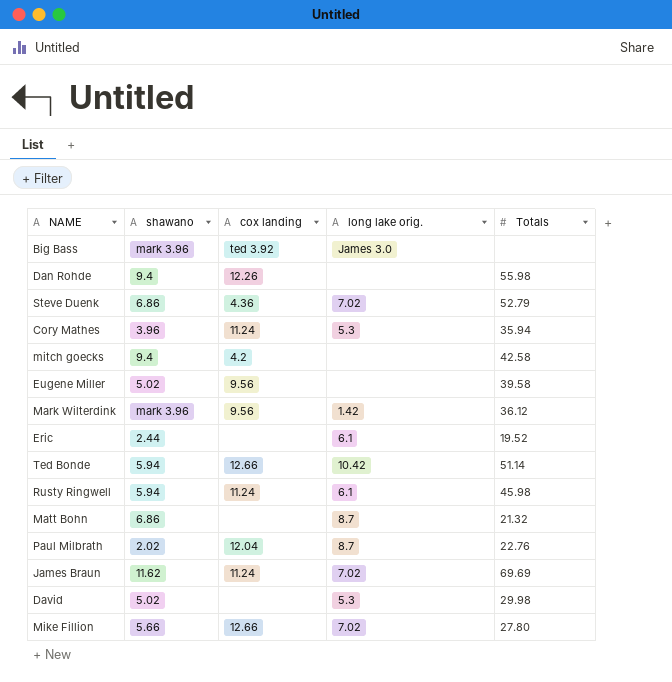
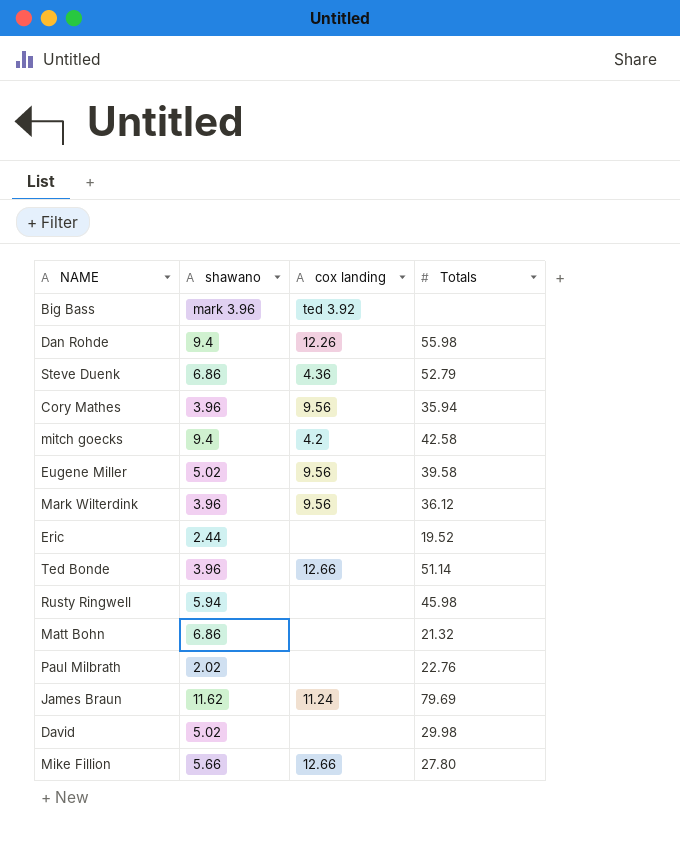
column long lake orig. | position: 4 -> none
Cory Mathes | cox landing: 11.24 -> 9.56
Mark Wilterdink | shawano: mark 3.96 -> 3.96
Ted Bonde | shawano: 5.94 -> 3.96
Rusty Ringwell | cox landing: 11.24 -> none
Paul Milbrath | cox landing: 12.04 -> none
James Braun | Totals: 69.69 -> 79.69

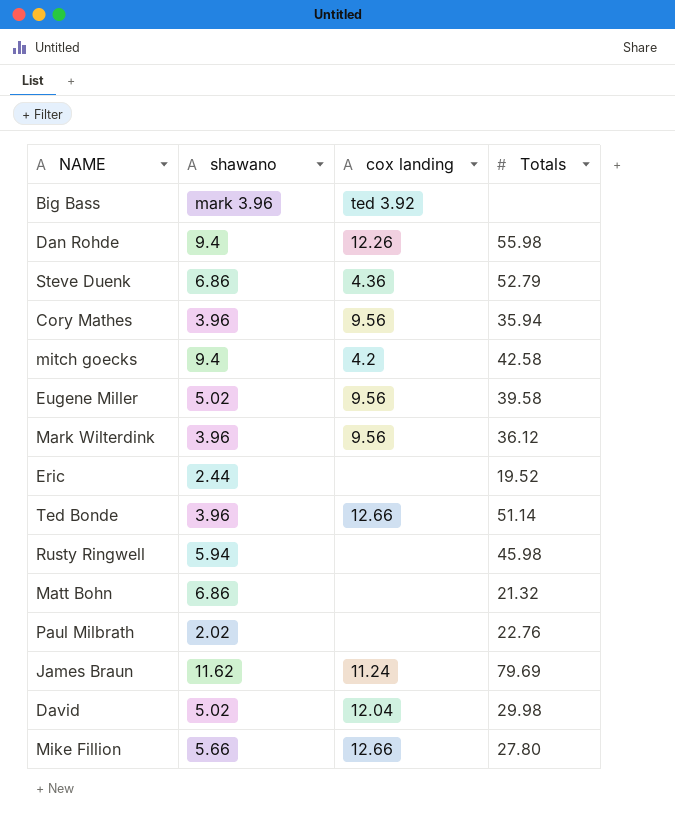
David | cox landing: none -> 12.04

